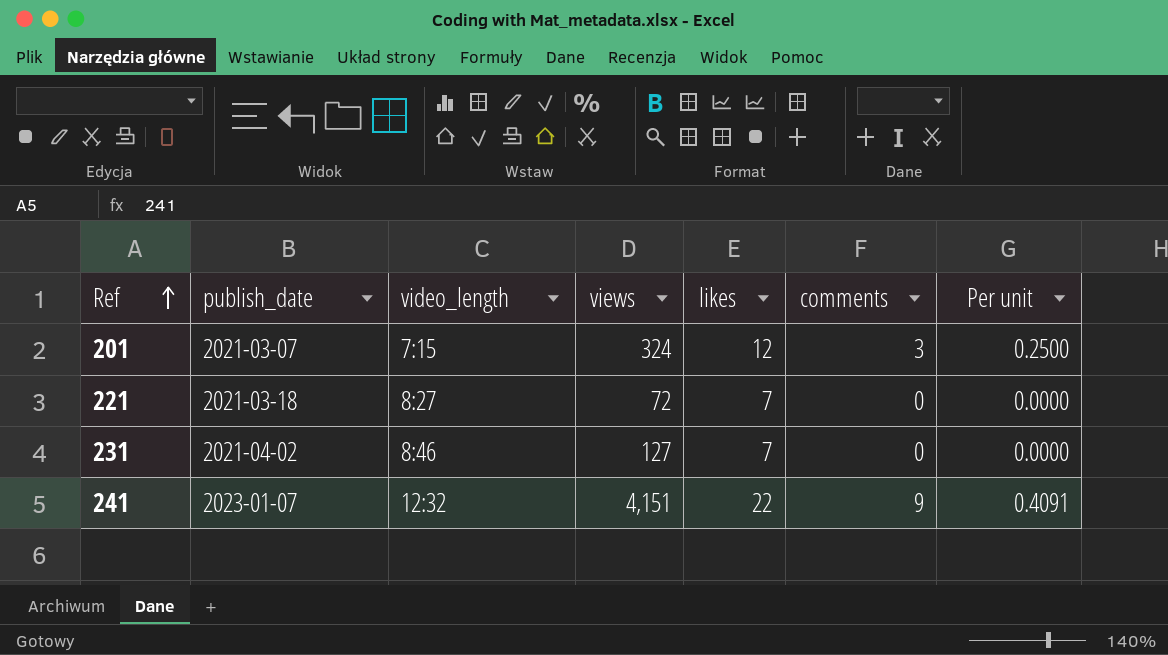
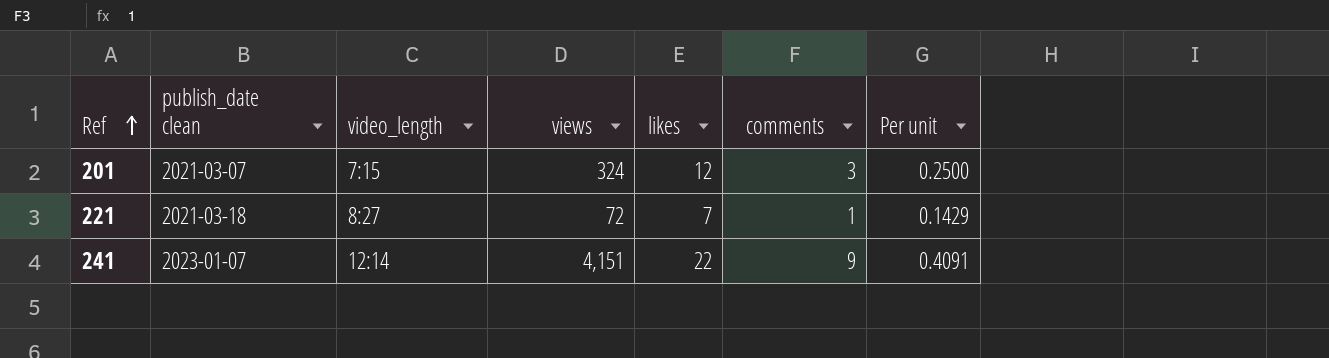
column name: publish_date -> publish_date clean
row 231: 2021-04-02 | 8:46 | 127 | 7 | 0 | 0.0000 -> none
221 | comments: 0 -> 1
221 | Per unit: 0.0000 -> 0.1429
241 | video_length: 12:32 -> 12:14

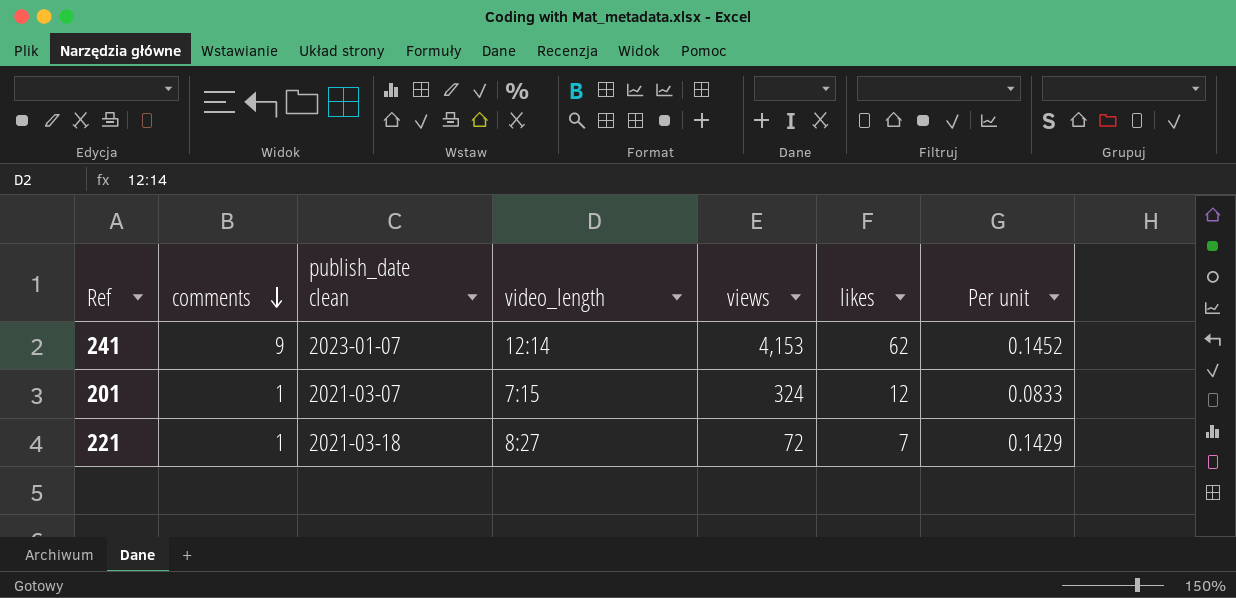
row order: Ref ascending -> comments descending
column comments | position: 6 -> 2
241 | views: 4,151 -> 4,153
241 | likes: 22 -> 62
241 | Per unit: 0.4091 -> 0.1452
201 | comments: 3 -> 1
201 | Per unit: 0.2500 -> 0.0833

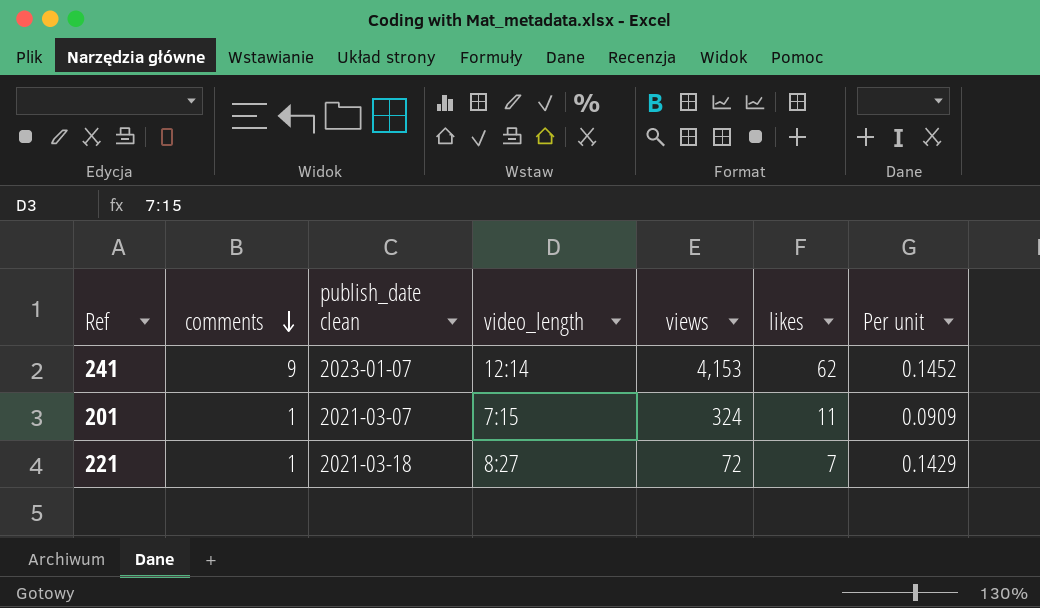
201 | likes: 12 -> 11
201 | Per unit: 0.0833 -> 0.0909

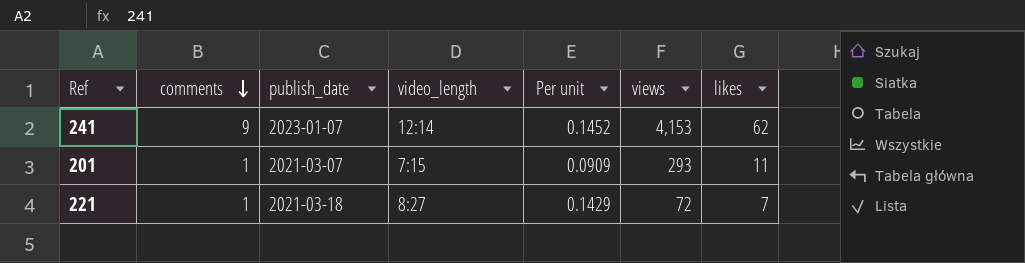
column name: publish_date clean -> publish_date
column Per unit | position: 7 -> 5
201 | views: 324 -> 293

